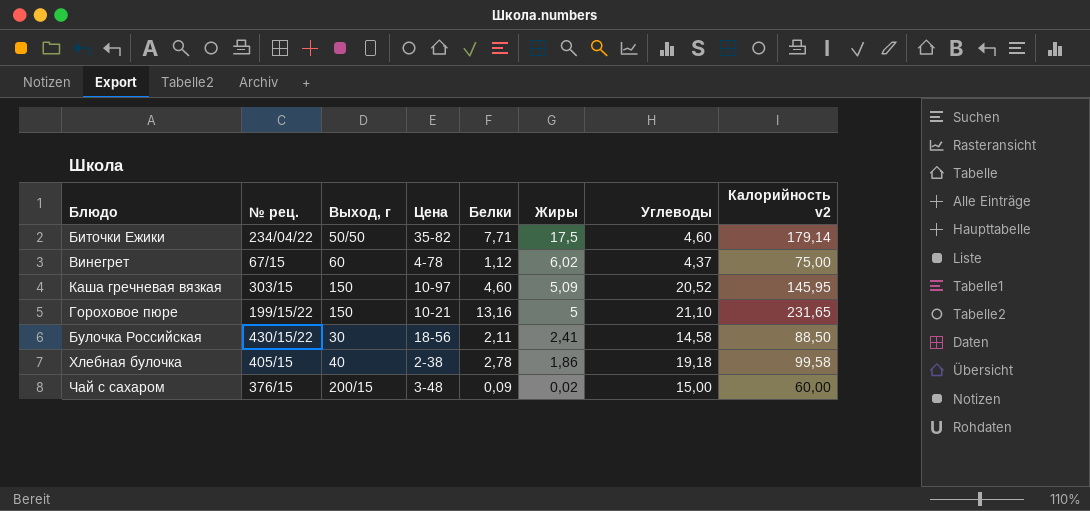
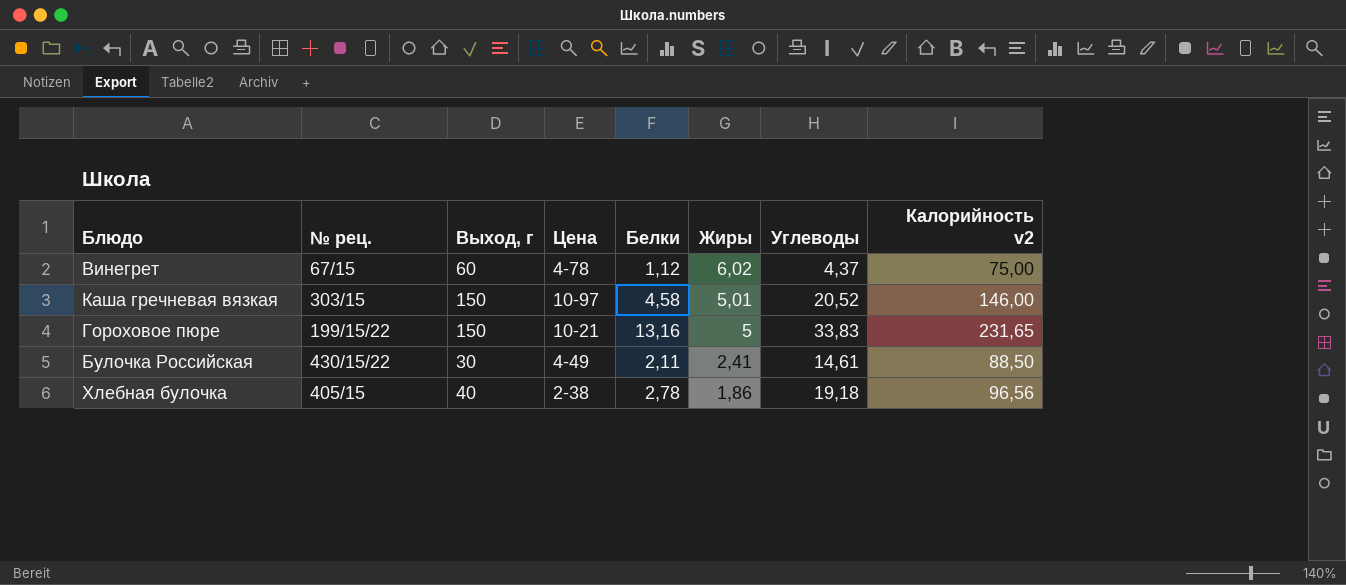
row Биточки Ежики: 234/04/22 | 50/50 | 35-82 | 7,71 | 17,5 | 4,60 | 179,14 -> none
row Чай с сахаром: 376/15 | 200/15 | 3-48 | 0,09 | 0,02 | 15,00 | 60,00 -> none
Каша гречневая вязкая | Белки: 4,60 -> 4,58
Каша гречневая вязкая | Жиры: 5,09 -> 5,01
Каша гречневая вязкая | Калорийность v2: 145,95 -> 146,00
Гороховое пюре | Углеводы: 21,10 -> 33,83
Булочка Российская | Цена: 18-56 -> 4-49
Булочка Российская | Углеводы: 14,58 -> 14,61
Хлебная булочка | Калорийность v2: 99,58 -> 96,56

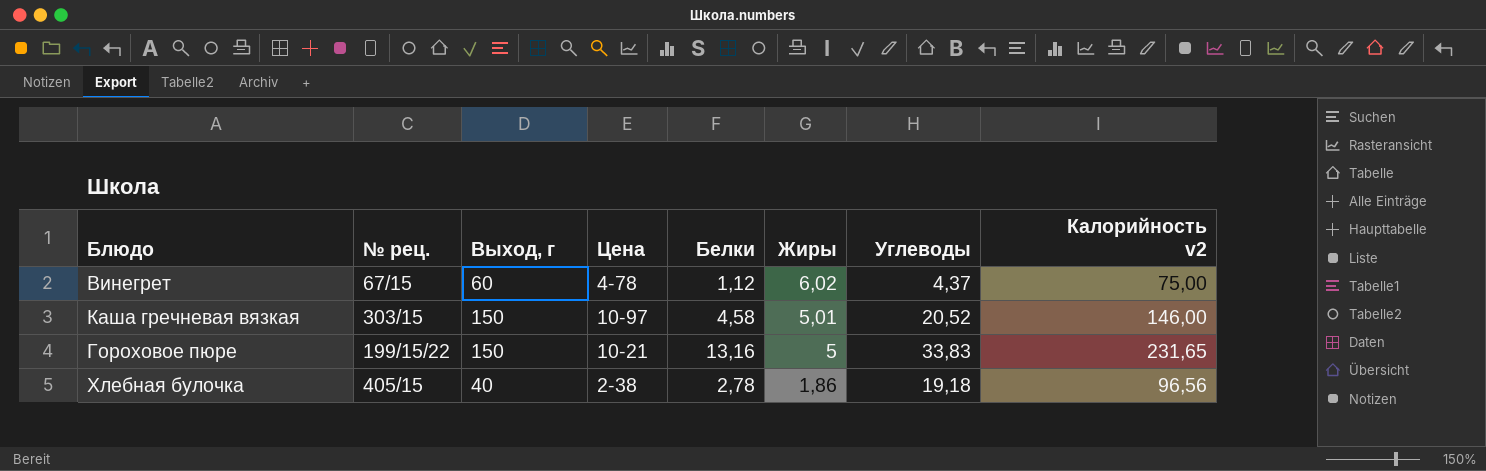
row Булочка Российская: 430/15/22 | 30 | 4-49 | 2,11 | 2,41 | 14,61 | 88,50 -> none

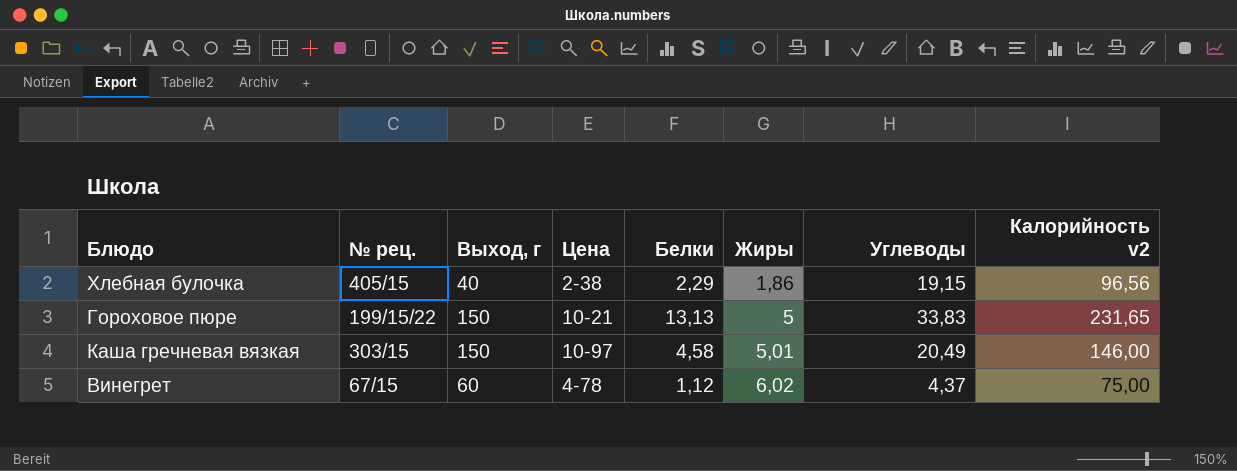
row order: Жиры descending -> Жиры ascending
Хлебная булочка | Белки: 2,78 -> 2,29
Хлебная булочка | Углеводы: 19,18 -> 19,15
Гороховое пюре | Белки: 13,16 -> 13,13
Каша гречневая вязкая | Углеводы: 20,52 -> 20,49

